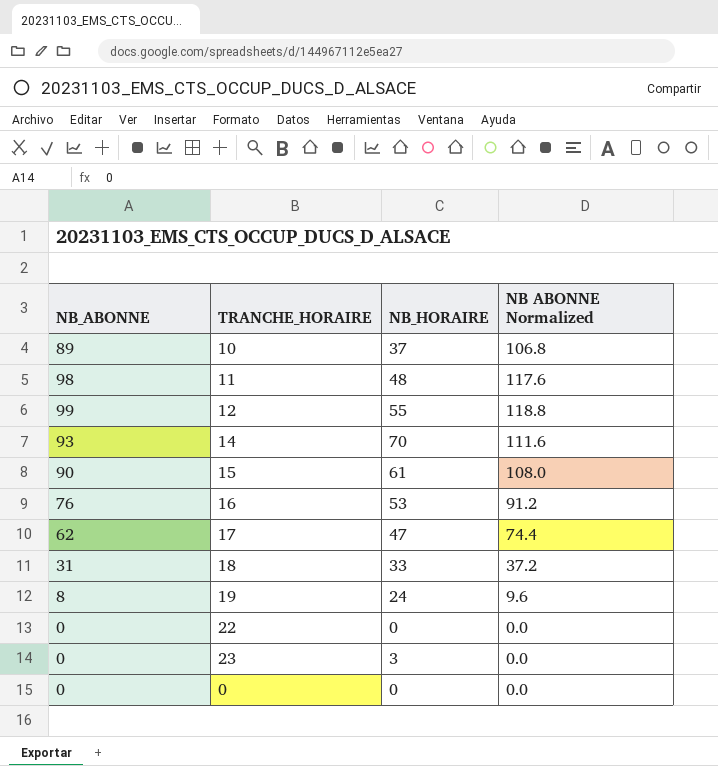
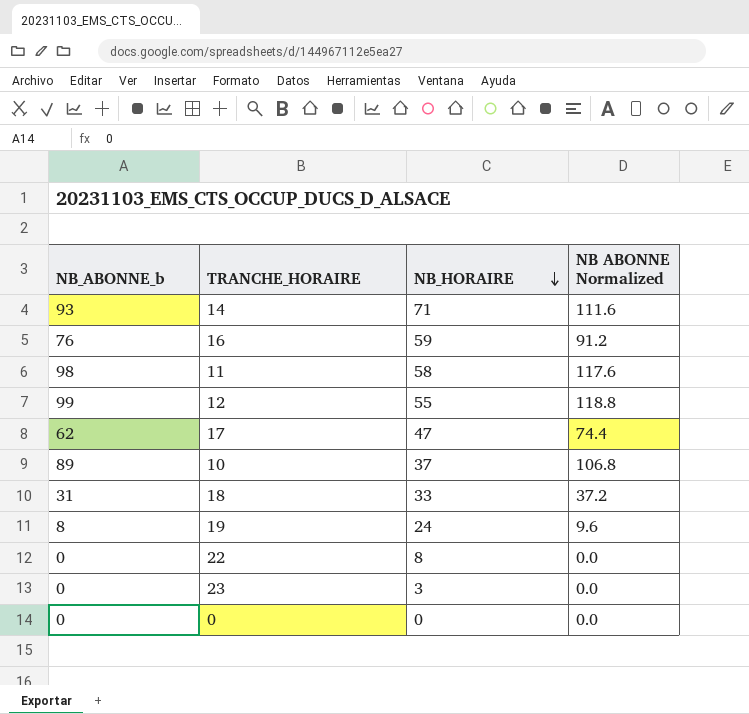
row order: none -> NB_HORAIRE descending
column name: NB_ABONNE -> NB_ABONNE_b
row 15: 90 | 61 | 108.0 -> none
14 | NB_HORAIRE: 70 -> 71
16 | NB_HORAIRE: 53 -> 59
11 | NB_HORAIRE: 48 -> 58
22 | NB_HORAIRE: 0 -> 8

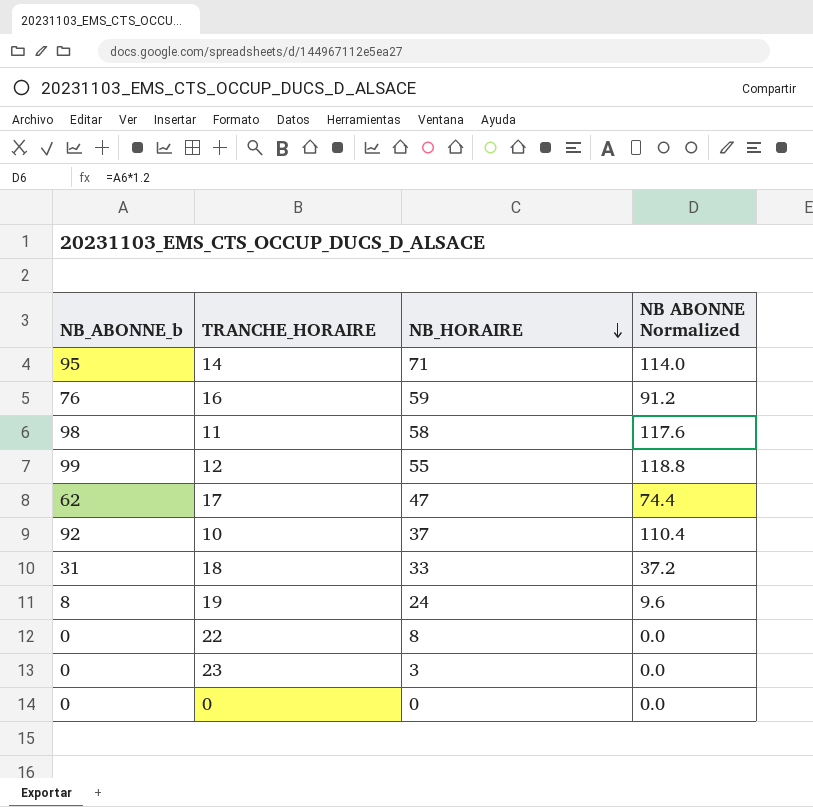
14 | NB_ABONNE_b: 93 -> 95
14 | NB ABONNE Normalized: 111.6 -> 114.0
10 | NB_ABONNE_b: 89 -> 92
10 | NB ABONNE Normalized: 106.8 -> 110.4

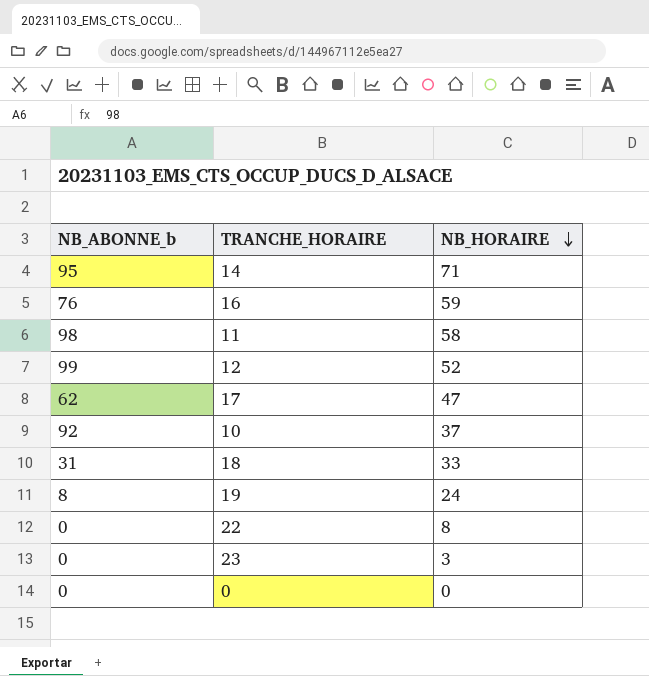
column NB ABONNE Normalized | formula: [NB_ABONNE_b] * 1.2 -> none
12 | NB_HORAIRE: 55 -> 52

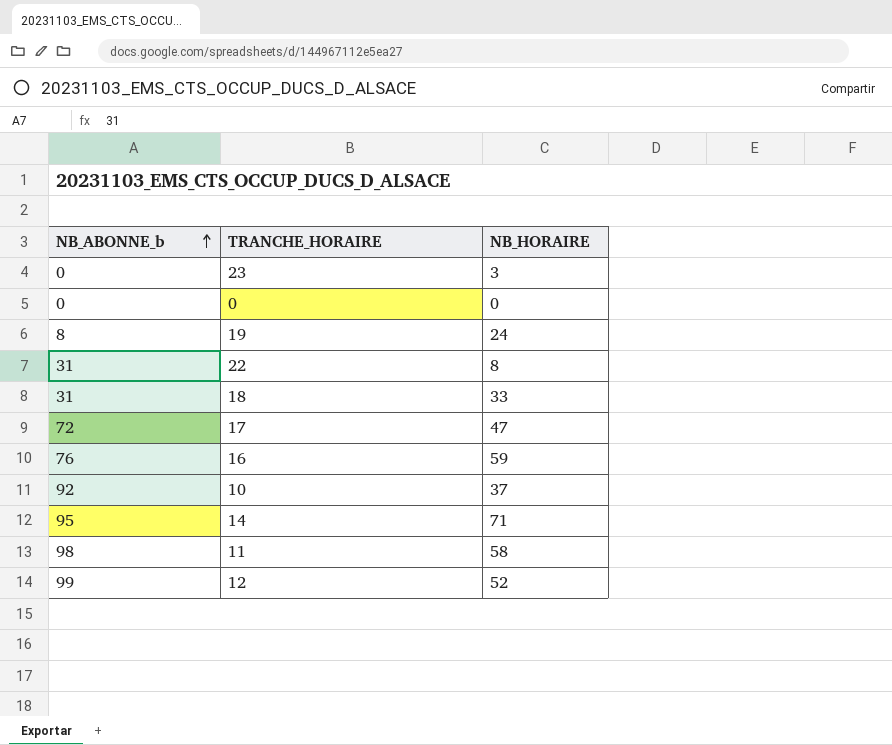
row order: NB_HORAIRE descending -> NB_ABONNE_b ascending
22 | NB_ABONNE_b: 0 -> 31
17 | NB_ABONNE_b: 62 -> 72

